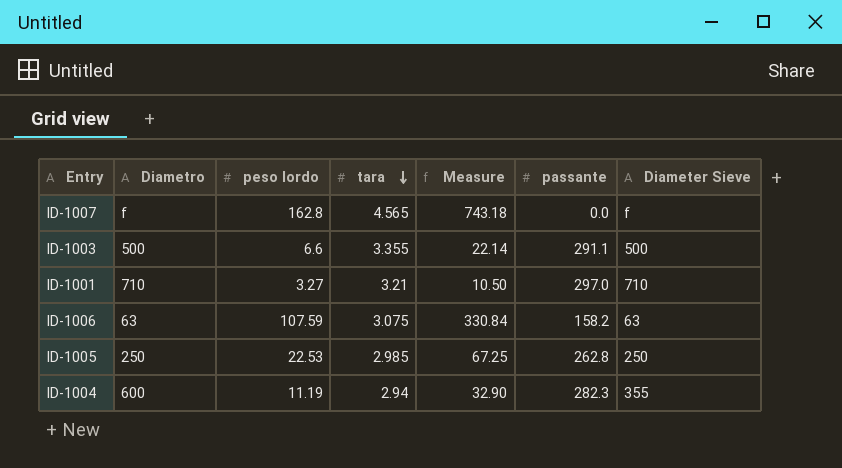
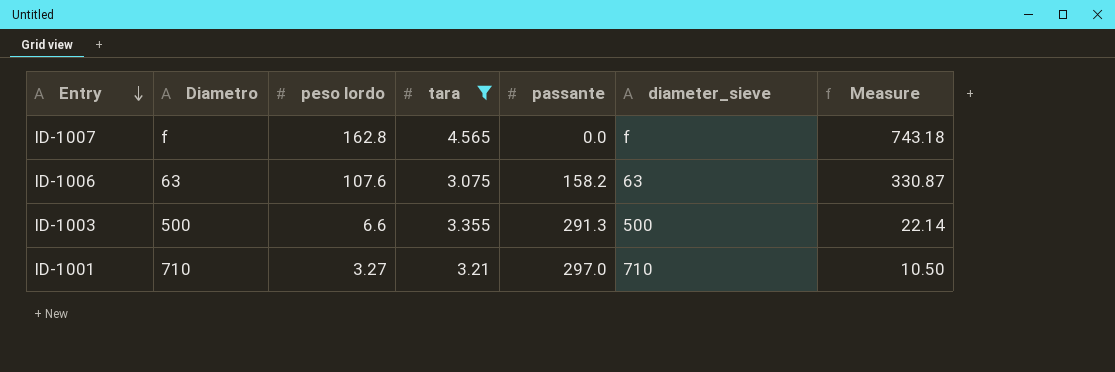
filter: none -> tara >= 3.075
row order: tara descending -> Entry descending
column name: Diameter Sieve -> diameter_sieve
column Measure | position: 5 -> 7
ID-1006 | peso lordo: 107.59 -> 107.6
ID-1006 | Measure: 330.84 -> 330.87
ID-1003 | passante: 291.1 -> 291.3

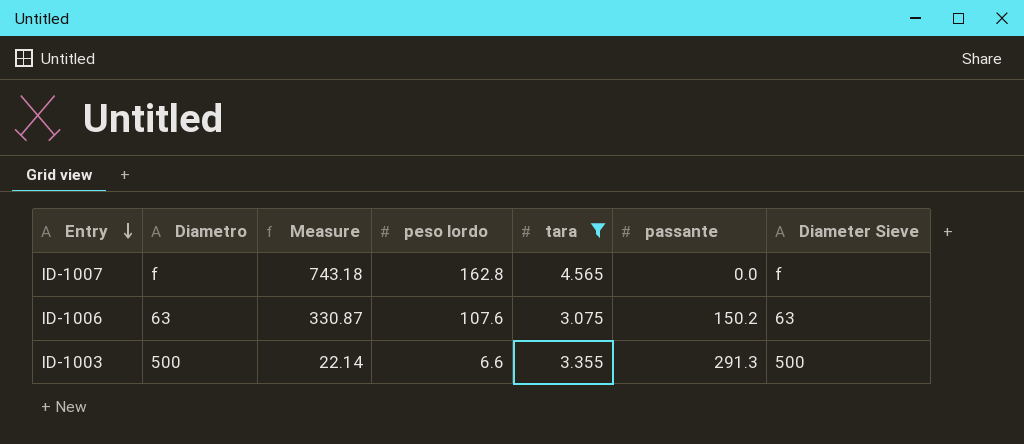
column Measure | position: 7 -> 3
column name: diameter_sieve -> Diameter Sieve
row ID-1001: 710 | 3.27 | 3.21 | 297.0 | 710 | 10.50 -> none
ID-1006 | passante: 158.2 -> 150.2

